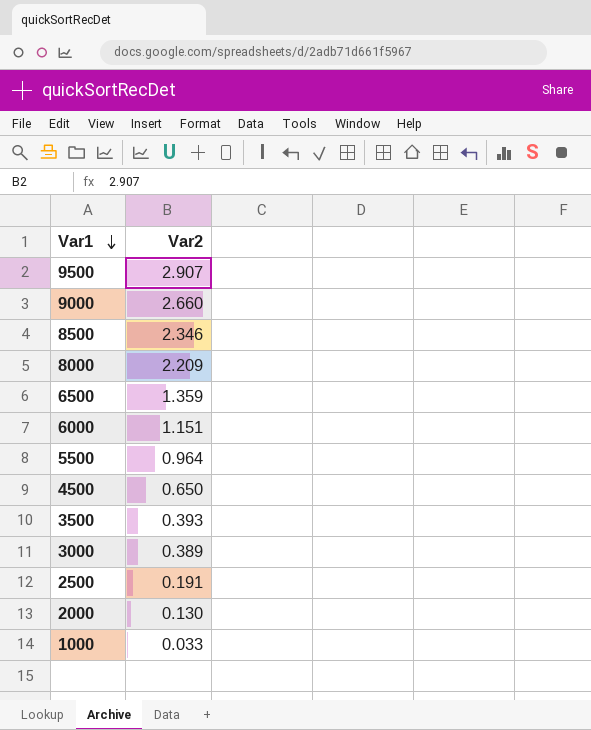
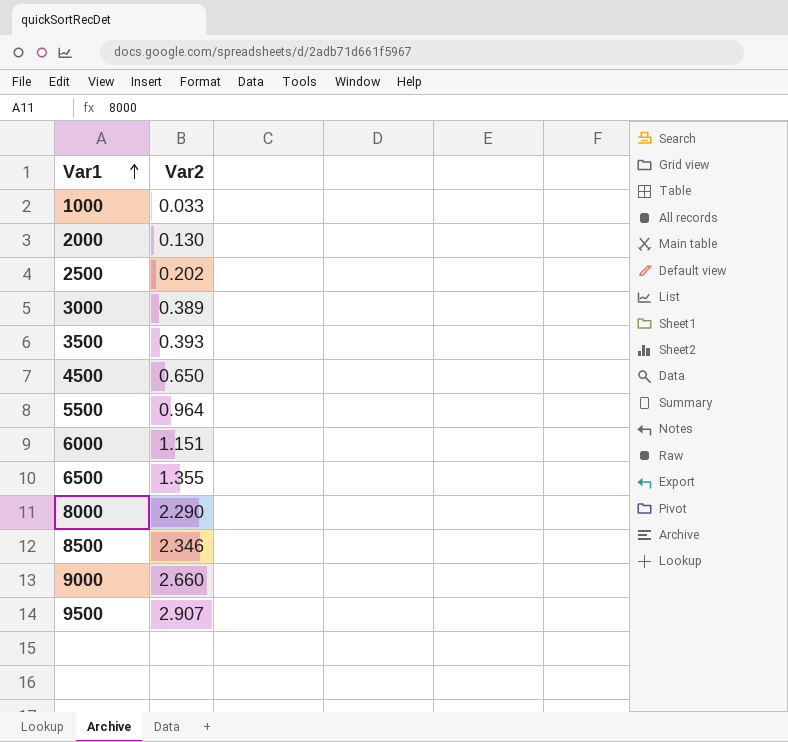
row order: Var1 descending -> Var1 ascending
2500 | Var2: 0.191 -> 0.202
6500 | Var2: 1.359 -> 1.355
8000 | Var2: 2.209 -> 2.290

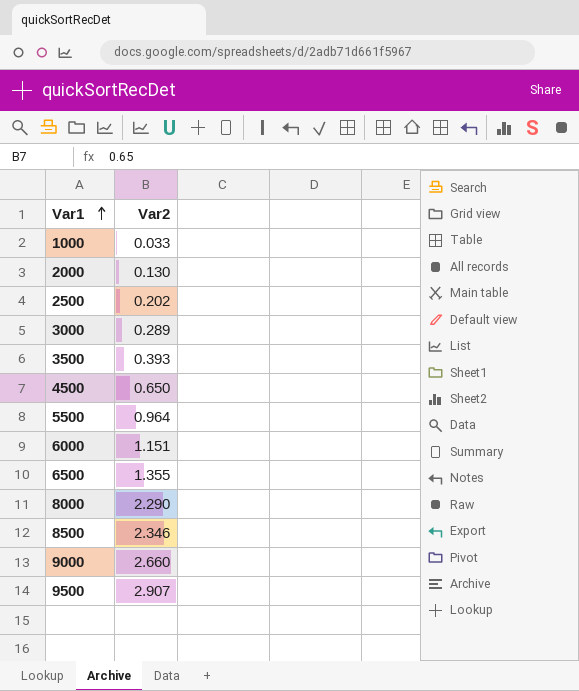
3000 | Var2: 0.389 -> 0.289

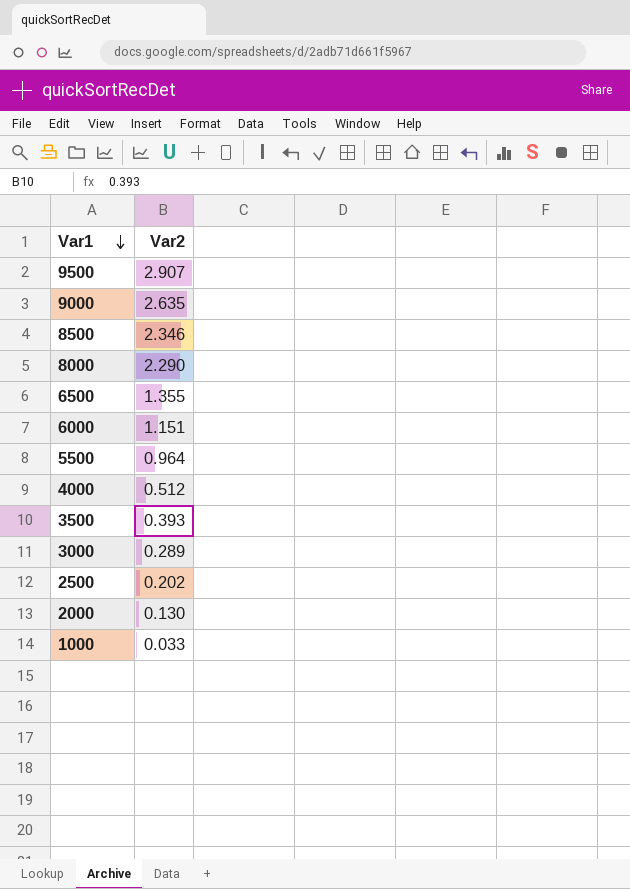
row order: Var1 ascending -> Var1 descending
row 4500: 0.650 -> none
9000 | Var2: 2.660 -> 2.635
row 4000: none -> 0.512

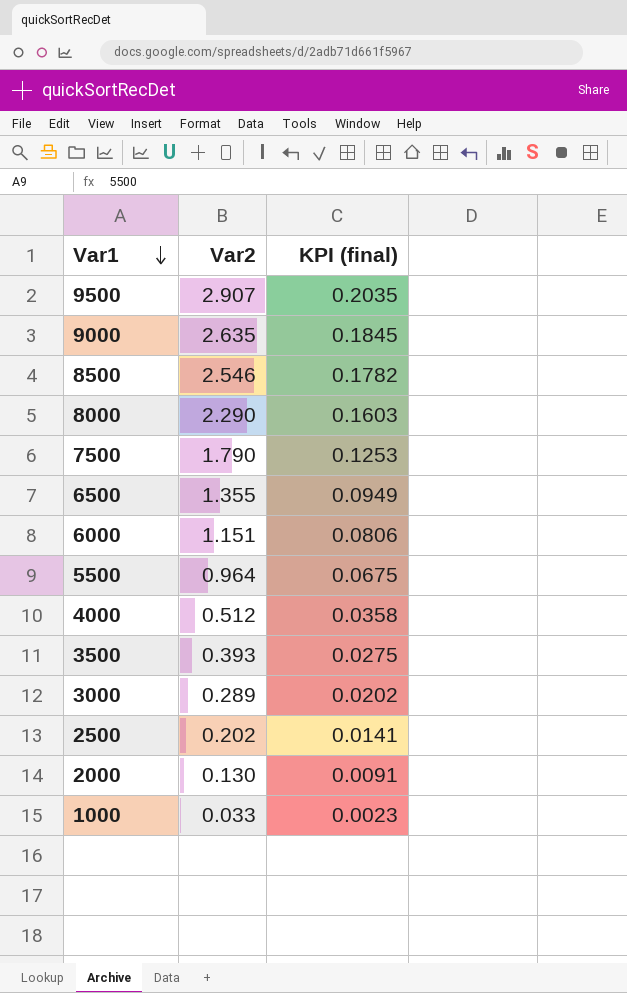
column KPI (final) | formula: none -> [Var2] * 0.07
8500 | Var2: 2.346 -> 2.546
row 7500: none -> 1.790 | 0.1253

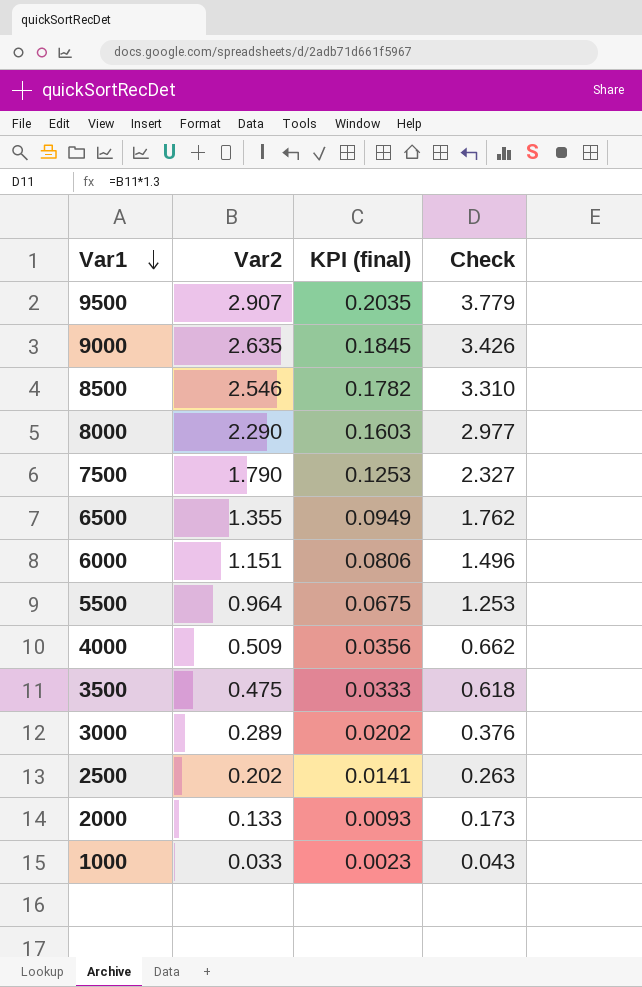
column Check | formula: none -> [Var2] * 1.3
4000 | Var2: 0.512 -> 0.509
4000 | KPI (final): 0.0358 -> 0.0356
3500 | Var2: 0.393 -> 0.475
3500 | KPI (final): 0.0275 -> 0.0333
2000 | Var2: 0.130 -> 0.133
2000 | KPI (final): 0.0091 -> 0.0093

